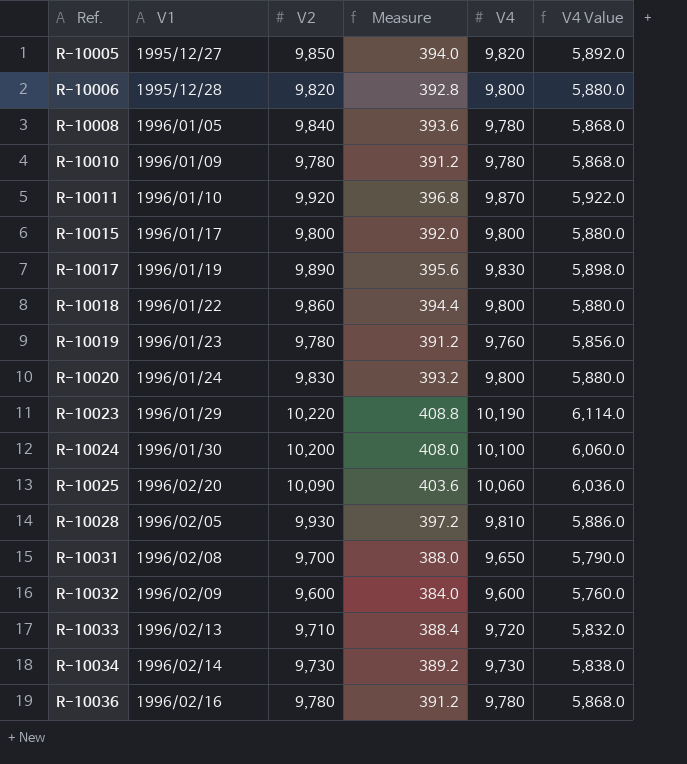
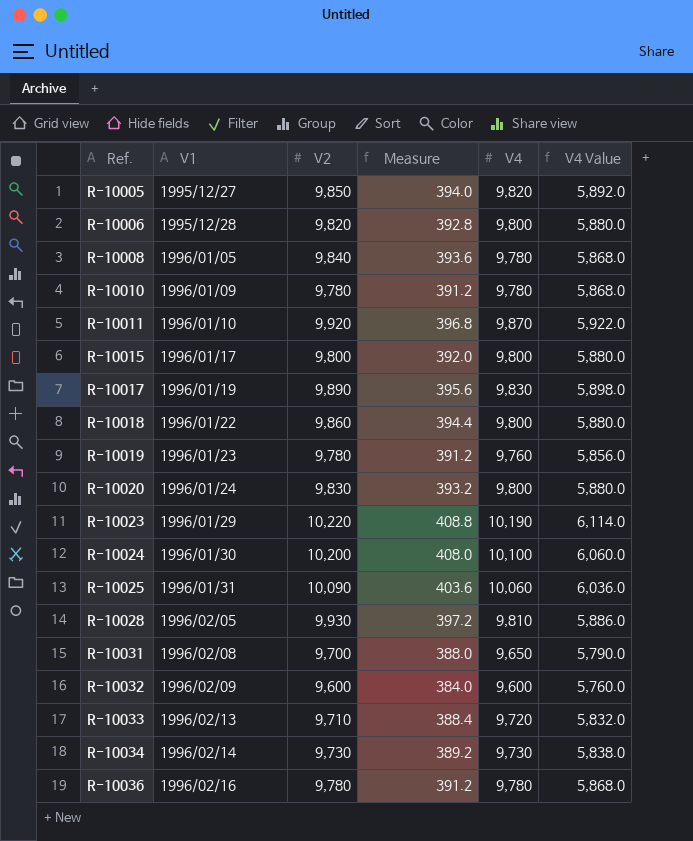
R-10025 | V1: 1996/02/20 -> 1996/01/31

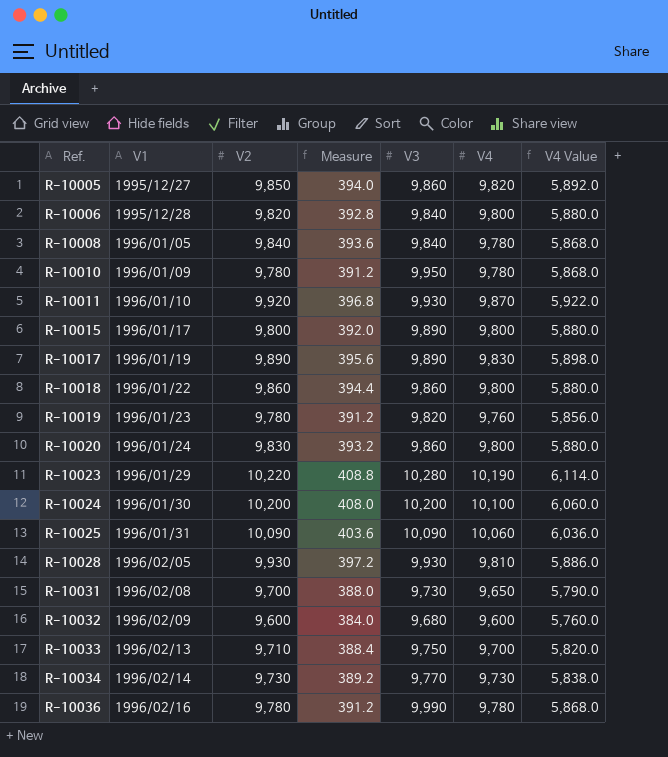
column V3 | position: none -> 5
R-10033 | V4: 9,720 -> 9,700
R-10033 | V4 Value: 5,832.0 -> 5,820.0

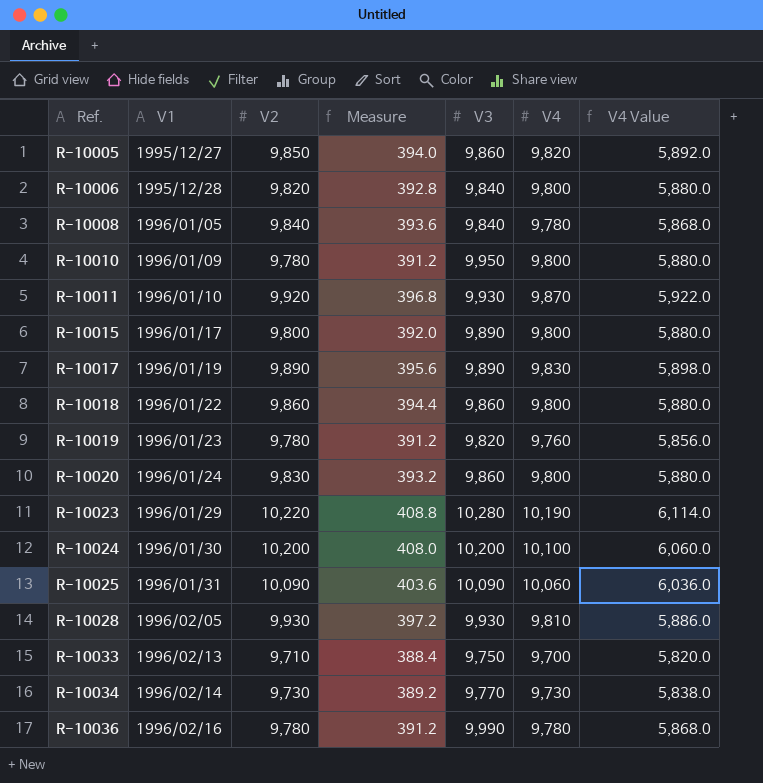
row R-10031: 1996/02/08 | 9,700 | 388.0 | 9,730 | 9,650 | 5,790.0 -> none
row R-10032: 1996/02/09 | 9,600 | 384.0 | 9,680 | 9,600 | 5,760.0 -> none
R-10010 | V4: 9,780 -> 9,800
R-10010 | V4 Value: 5,868.0 -> 5,880.0

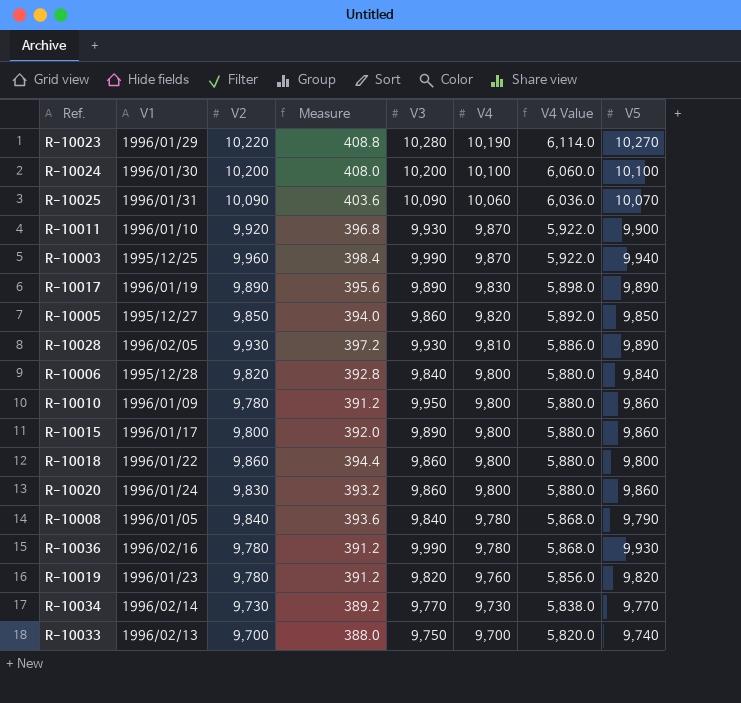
row order: Ref. ascending -> V4 descending
column V5 | position: none -> 8
row R-10003: none -> 1995/12/25 | 9,960 | 398.4 | 9,990 | 9,870 | 5,922.0 | 9,940
R-10033 | V2: 9,710 -> 9,700
R-10033 | Measure: 388.4 -> 388.0

